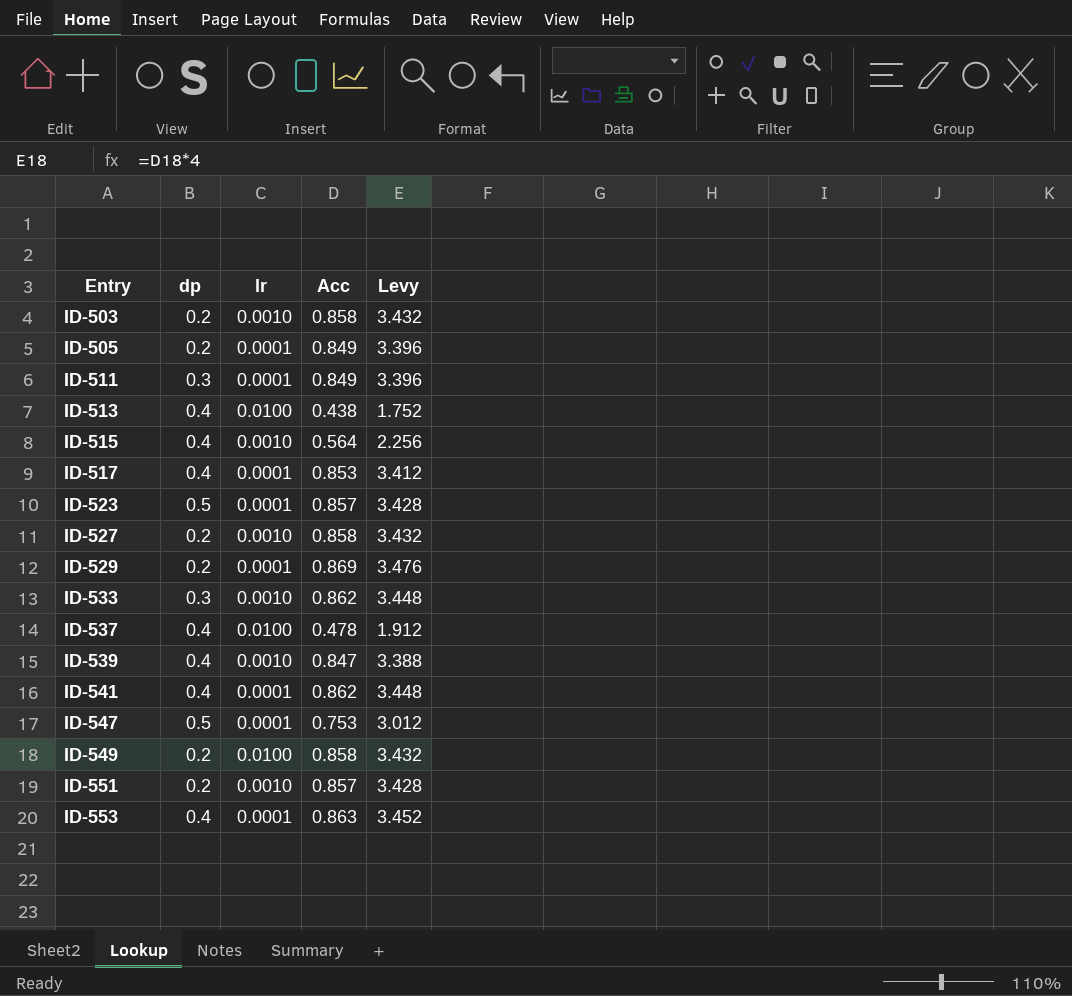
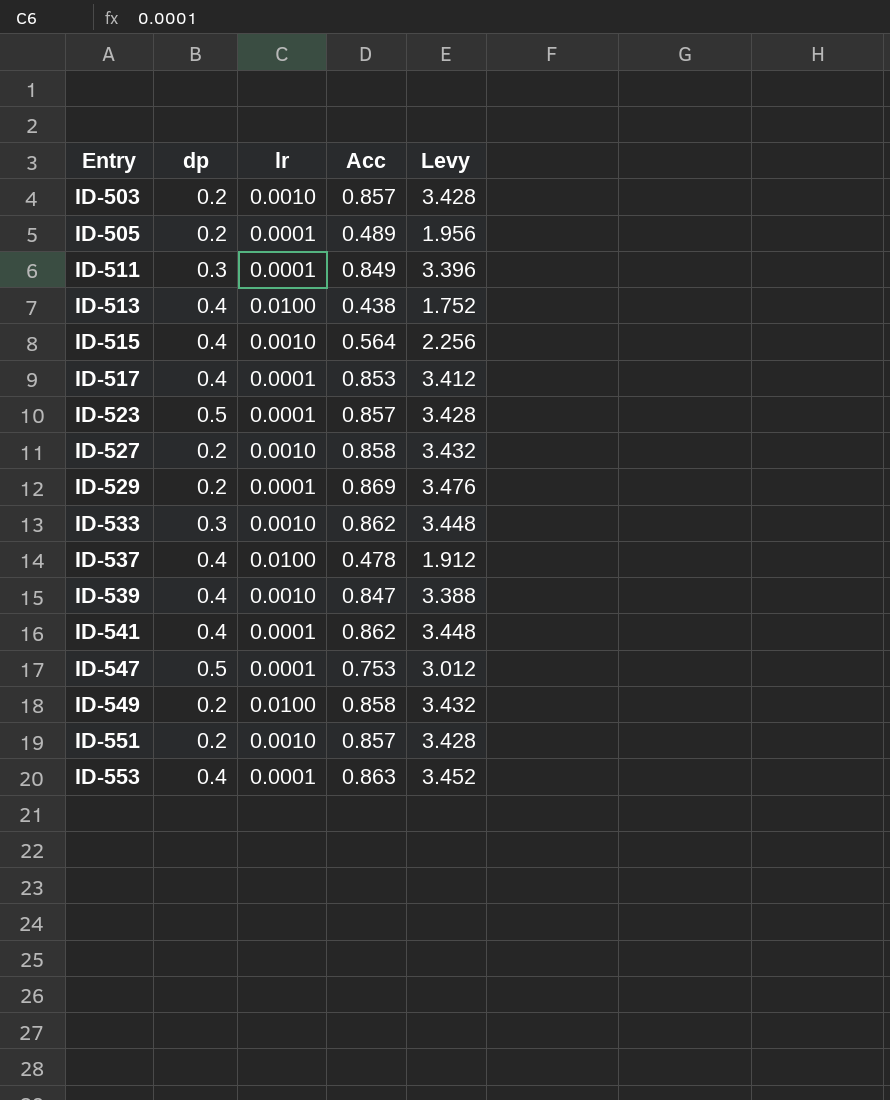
ID-503 | Acc: 0.858 -> 0.857
ID-503 | Levy: 3.432 -> 3.428
ID-505 | Acc: 0.849 -> 0.489
ID-505 | Levy: 3.396 -> 1.956

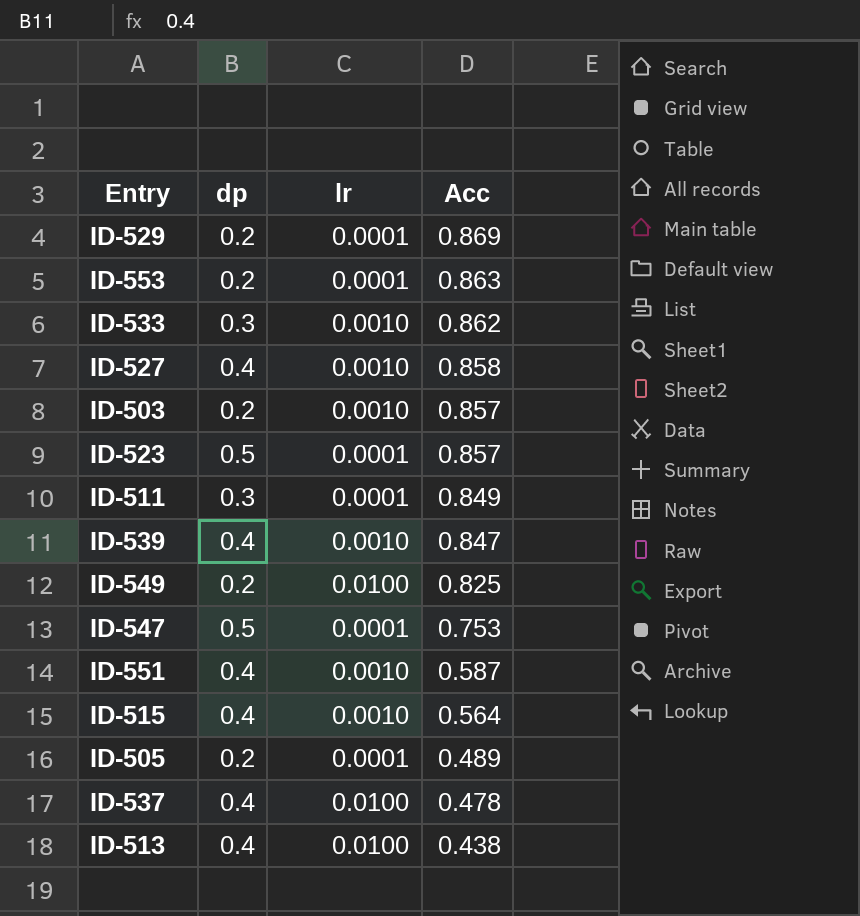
row order: Entry ascending -> Acc descending
column Levy | formula: [Acc] * 4 -> none
row ID-517: 0.4 | 0.0001 | 0.853 | 3.412 -> none
row ID-541: 0.4 | 0.0001 | 0.862 | 3.448 -> none
ID-553 | dp: 0.4 -> 0.2
ID-527 | dp: 0.2 -> 0.4
ID-549 | Acc: 0.858 -> 0.825
ID-551 | dp: 0.2 -> 0.4
ID-551 | Acc: 0.857 -> 0.587

